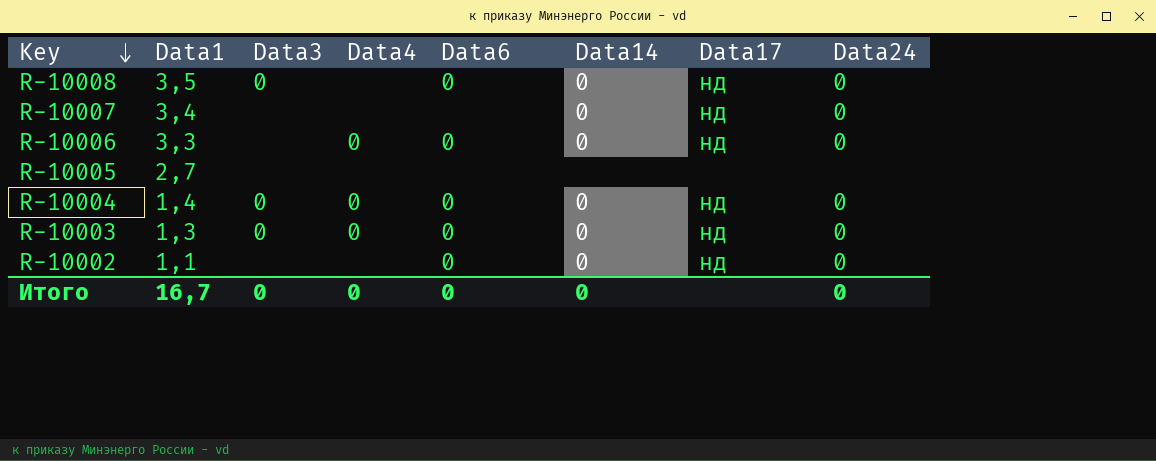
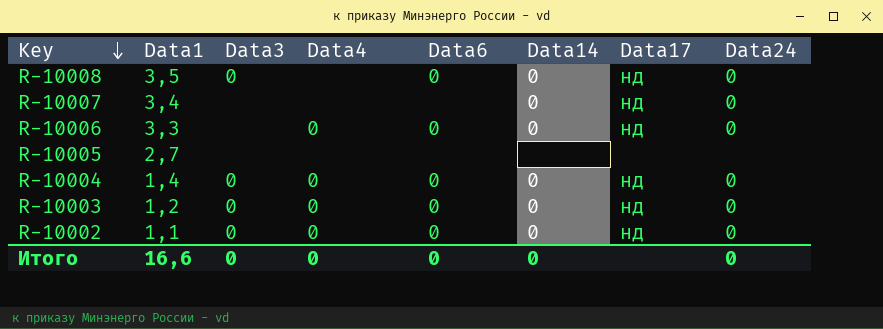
R-10003 | Data1: 1,3 -> 1,2
R-10002 | Data3: none -> 0
R-10002 | Data4: none -> 0
Итого | Data1: 16,7 -> 16,6

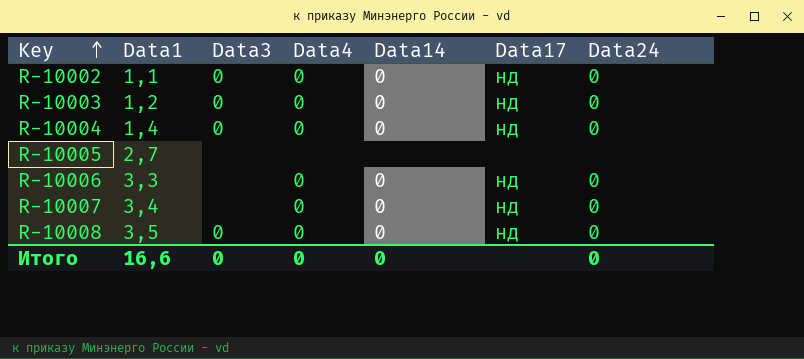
row order: Key descending -> Key ascending
column Data6 | position: 5 -> none
R-10007 | Data4: none -> 0
R-10008 | Data4: none -> 0

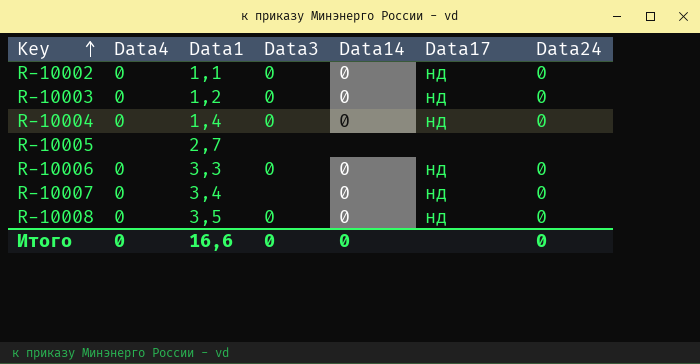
column Data4 | position: 4 -> 2
R-10006 | Data3: none -> 0

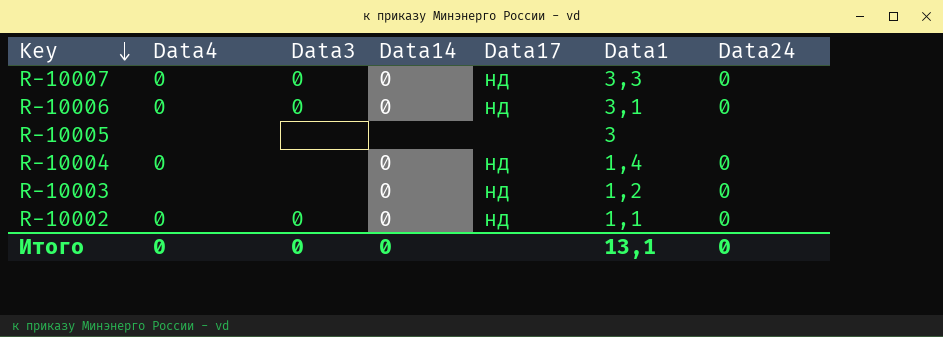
row order: Key ascending -> Key descending
column Data1 | position: 3 -> 6
row R-10008: 0 | 3,5 | 0 | 0 | нд | 0 -> none
R-10007 | Data3: none -> 0
R-10007 | Data1: 3,4 -> 3,3
R-10006 | Data1: 3,3 -> 3,1
R-10005 | Data1: 2,7 -> 3
R-10004 | Data3: 0 -> none
R-10003 | Data4: 0 -> none
R-10003 | Data3: 0 -> none
Итого | Data1: 16,6 -> 13,1

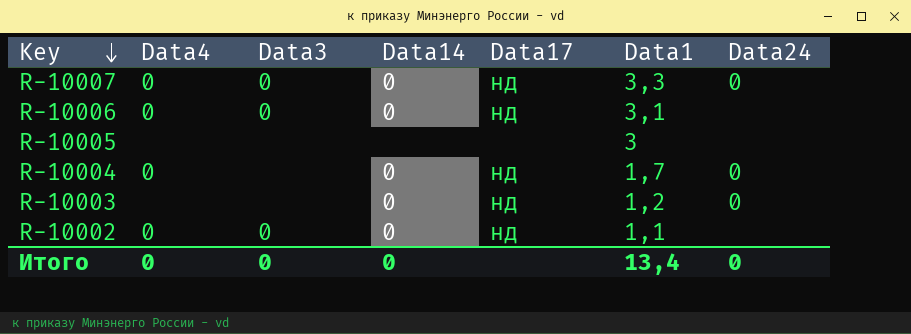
R-10006 | Data24: 0 -> none
R-10004 | Data1: 1,4 -> 1,7
R-10002 | Data24: 0 -> none
Итого | Data1: 13,1 -> 13,4

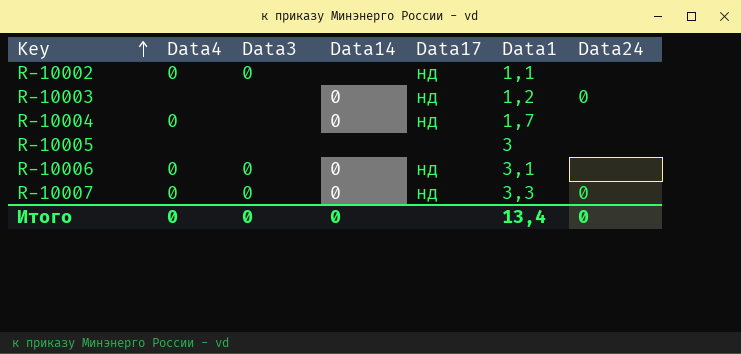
row order: Key descending -> Key ascending
R-10002 | Data14: 0 -> none
R-10004 | Data24: 0 -> none

